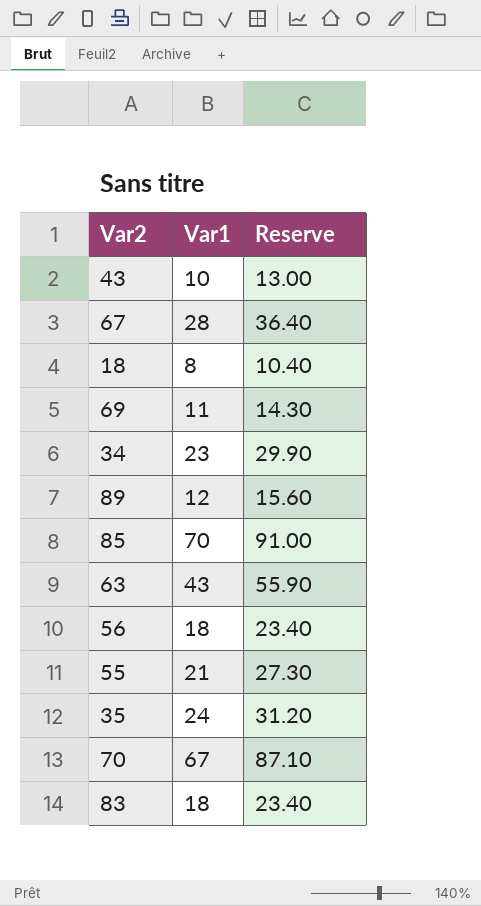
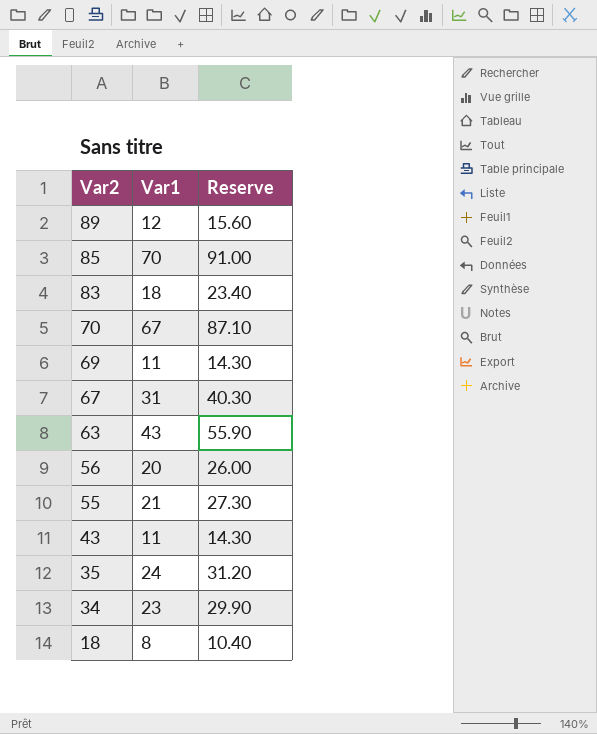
row order: none -> Var2 descending
67 | Var1: 28 -> 31
67 | Reserve: 36.40 -> 40.30
56 | Var1: 18 -> 20
56 | Reserve: 23.40 -> 26.00
43 | Var1: 10 -> 11
43 | Reserve: 13.00 -> 14.30

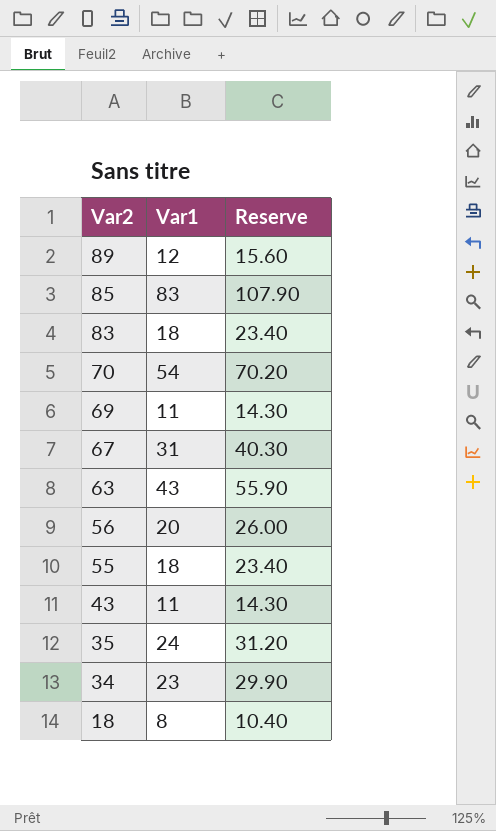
85 | Var1: 70 -> 83
85 | Reserve: 91.00 -> 107.90
70 | Var1: 67 -> 54
70 | Reserve: 87.10 -> 70.20
55 | Var1: 21 -> 18
55 | Reserve: 27.30 -> 23.40

